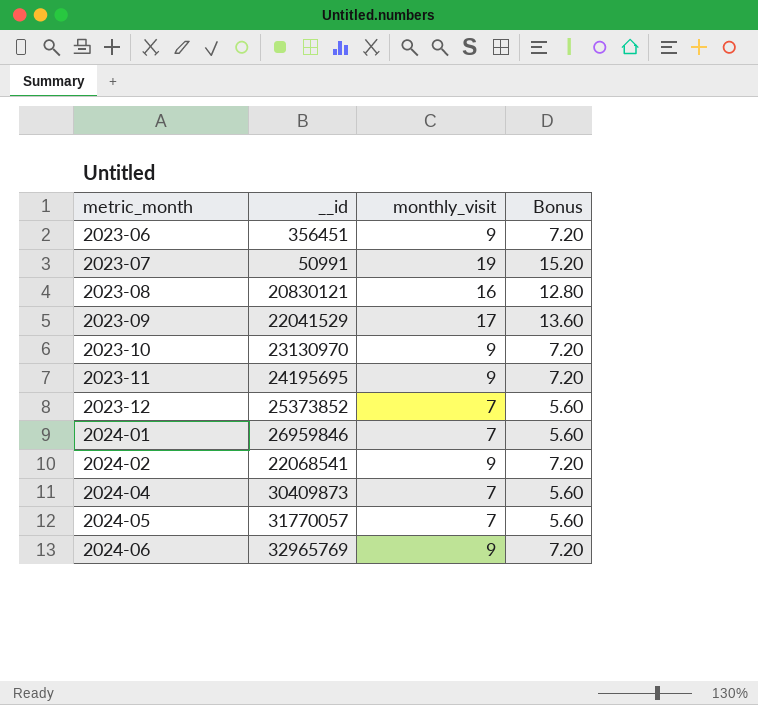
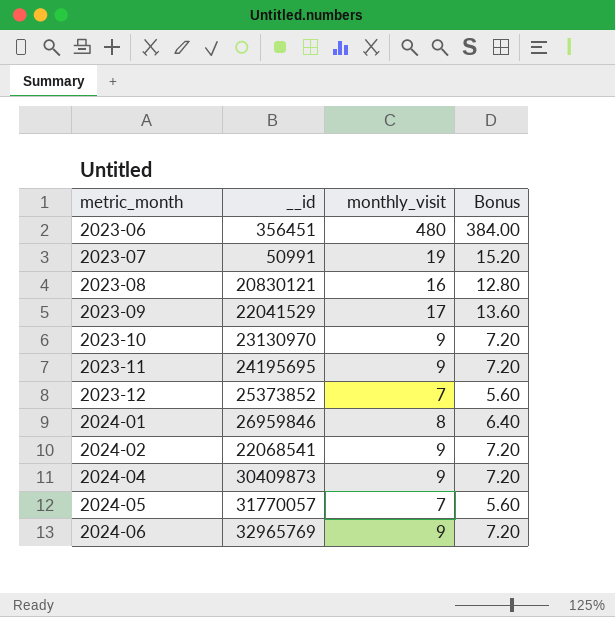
2023-06 | monthly_visit: 9 -> 480
2023-06 | Bonus: 7.20 -> 384.00
2024-01 | monthly_visit: 7 -> 8
2024-01 | Bonus: 5.60 -> 6.40
2024-04 | monthly_visit: 7 -> 9
2024-04 | Bonus: 5.60 -> 7.20

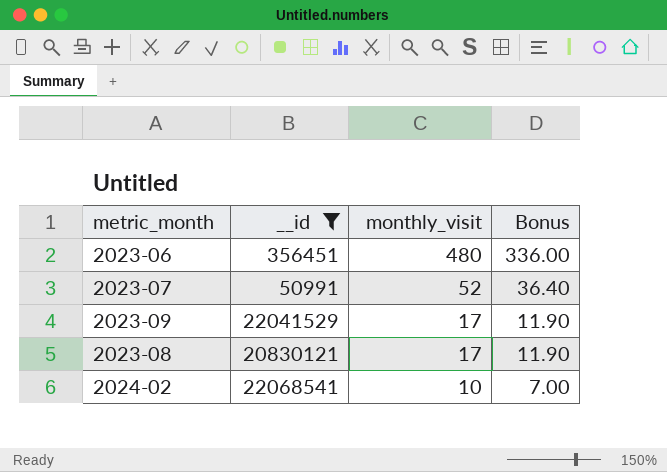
filter: none -> __id <= 22068541
row order: metric_month ascending -> monthly_visit descending
column Bonus | formula: [monthly_visit] * 0.8 -> [monthly_visit] * 0.7
2023-07 | monthly_visit: 19 -> 52
2023-08 | monthly_visit: 16 -> 17
2024-02 | monthly_visit: 9 -> 10

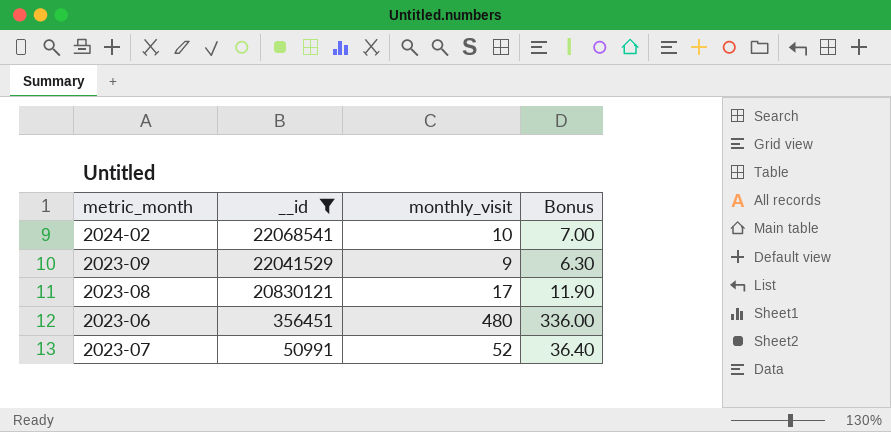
row order: monthly_visit descending -> __id descending
2023-09 | monthly_visit: 17 -> 9
2023-09 | Bonus: 11.90 -> 6.30

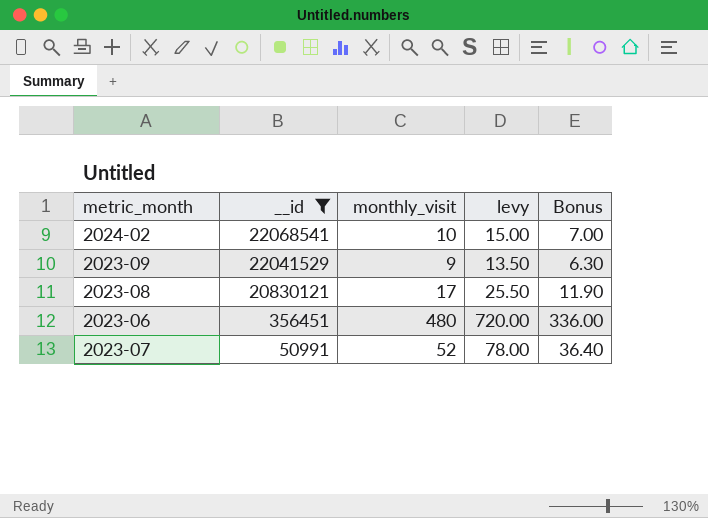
column levy | formula: none -> [monthly_visit] * 1.5

